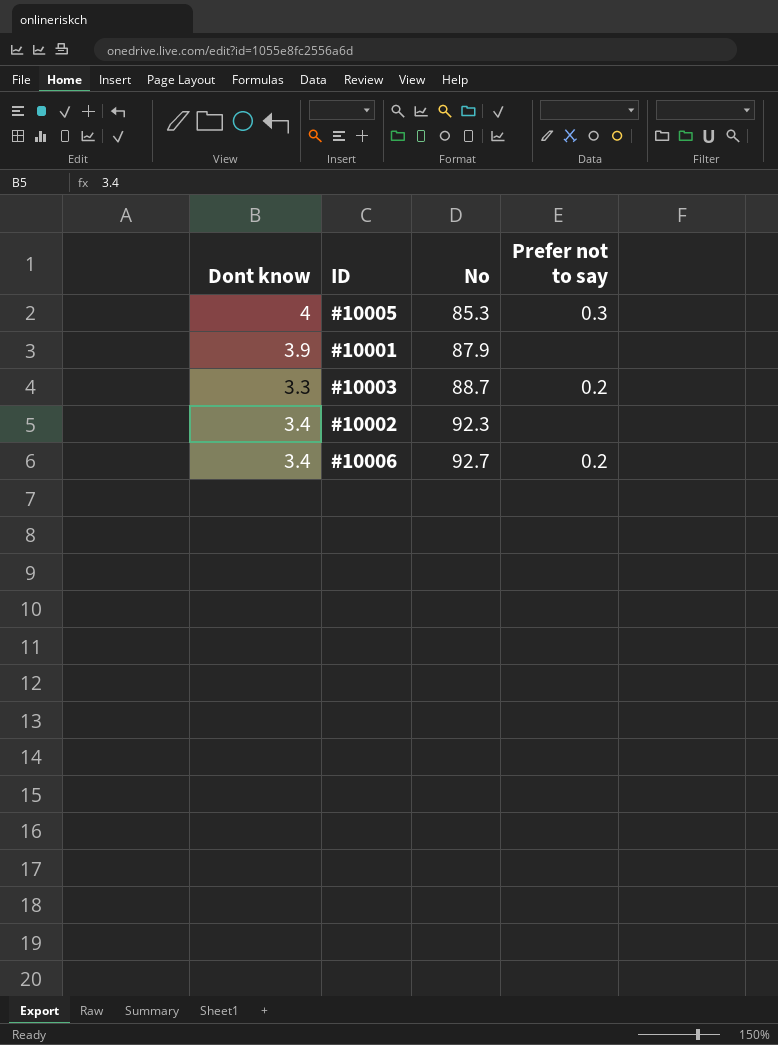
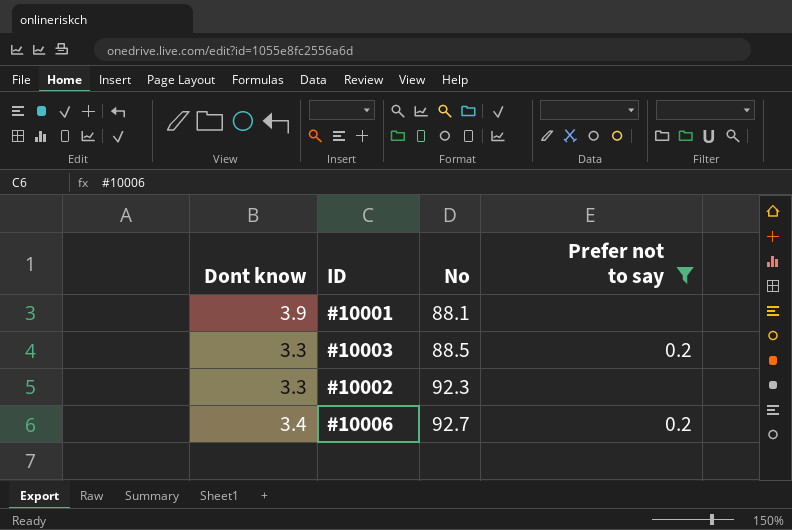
filter: none -> Prefer not to say != 0.3
#10001 | No: 87.9 -> 88.1
#10003 | No: 88.7 -> 88.5
#10002 | Dont know: 3.4 -> 3.3

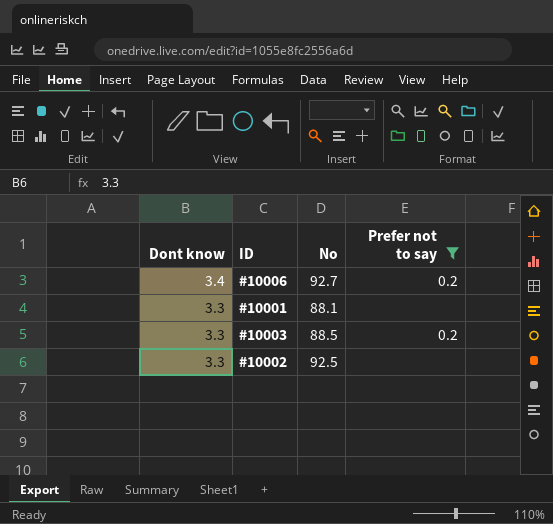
row order: No ascending -> Dont know descending
#10001 | Dont know: 3.9 -> 3.3
#10002 | No: 92.3 -> 92.5

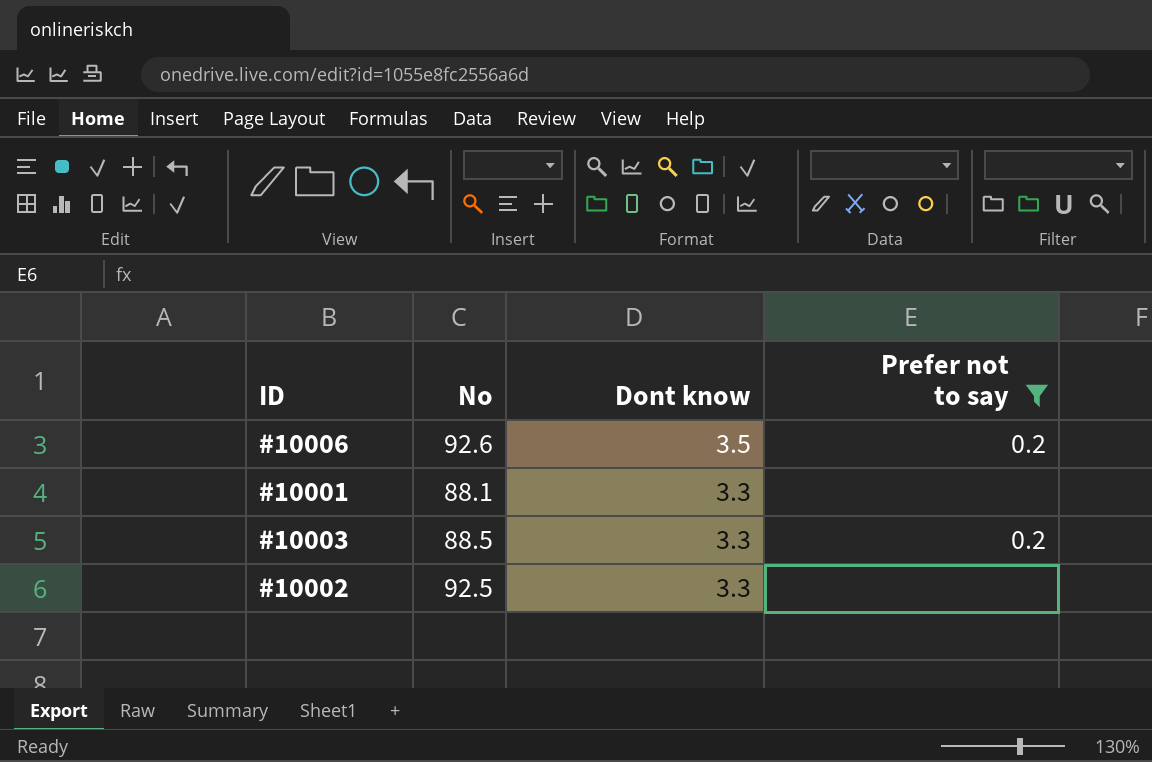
column Dont know | position: 1 -> 3
#10006 | No: 92.7 -> 92.6
#10006 | Dont know: 3.4 -> 3.5

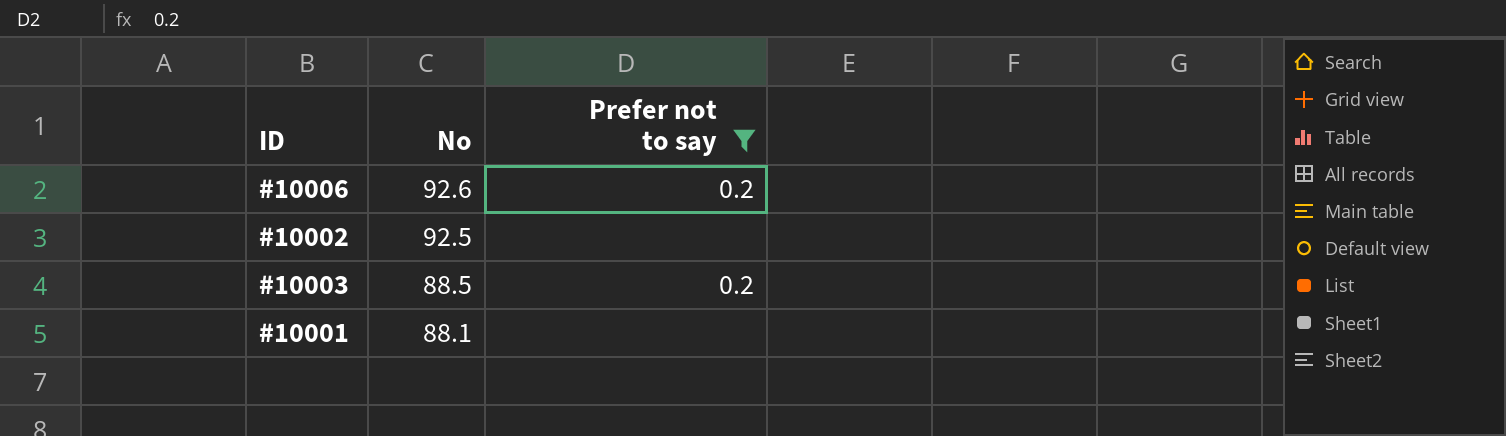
row order: Dont know descending -> No descending
column Dont know | position: 3 -> none

